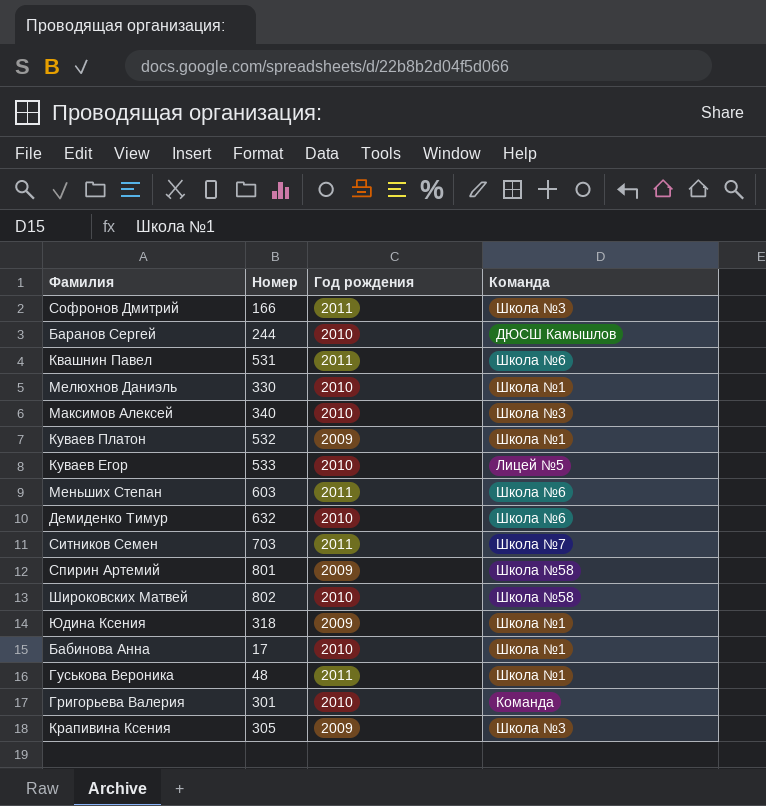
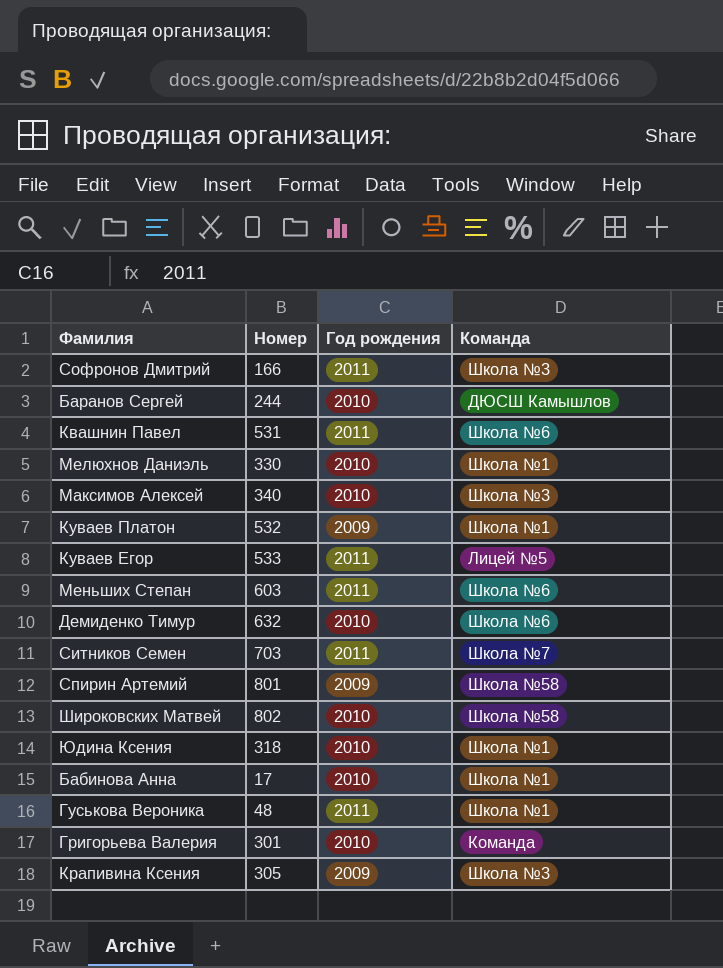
Куваев Егор | Год рождения: 2010 -> 2011
Юдина Ксения | Год рождения: 2009 -> 2010

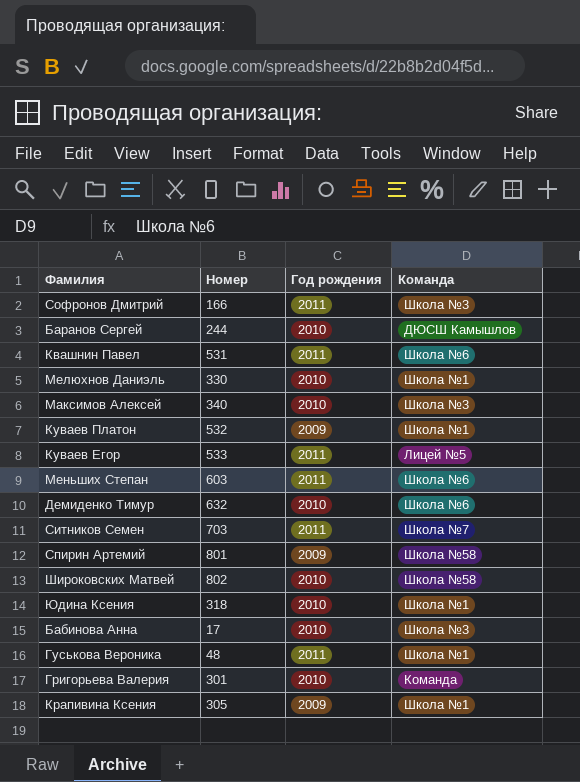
Бабинова Анна | Команда: Школа №1 -> Школа №3
Крапивина Ксения | Команда: Школа №3 -> Школа №1

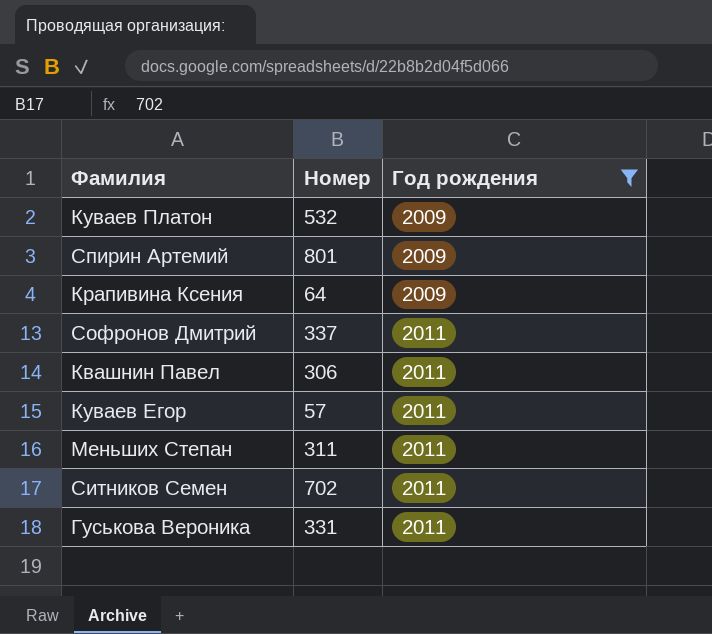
filter: none -> Год рождения != 2010
row order: none -> Год рождения ascending
column Команда | position: 4 -> none
Крапивина Ксения | Номер: 305 -> 64
Софронов Дмитрий | Номер: 166 -> 337
Квашнин Павел | Номер: 531 -> 306
Куваев Егор | Номер: 533 -> 57
Меньших Степан | Номер: 603 -> 311
Ситников Семен | Номер: 703 -> 702
Гуськова Вероника | Номер: 48 -> 331

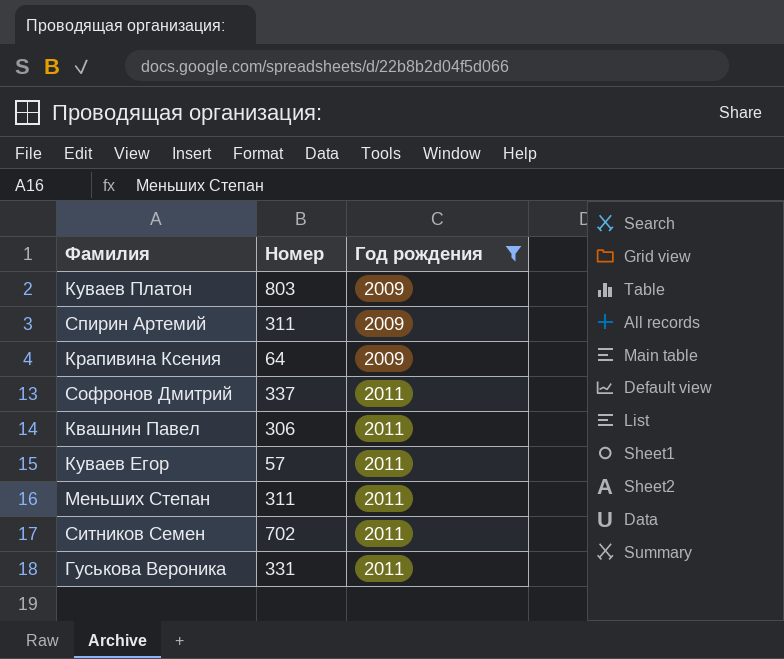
Куваев Платон | Номер: 532 -> 803
Спирин Артемий | Номер: 801 -> 311

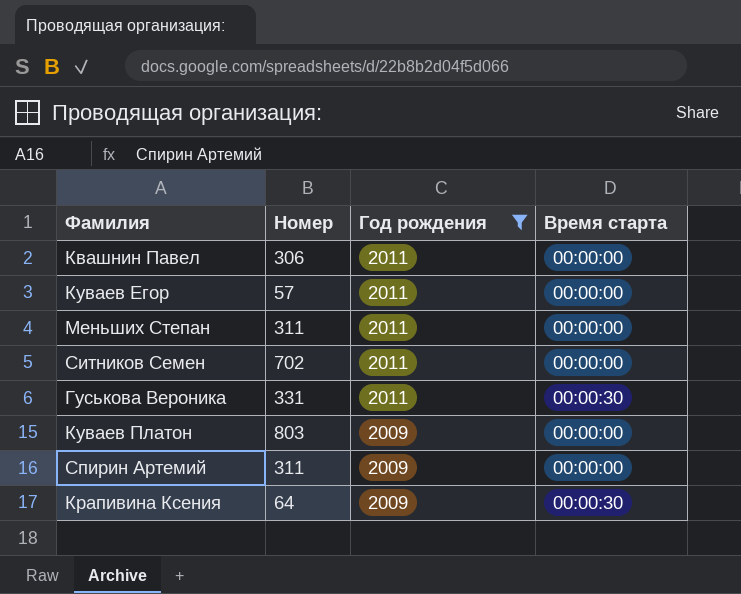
row order: Год рождения ascending -> Год рождения descending
column Время старта | position: none -> 4
row Софронов Дмитрий: 337 | 2011 -> none

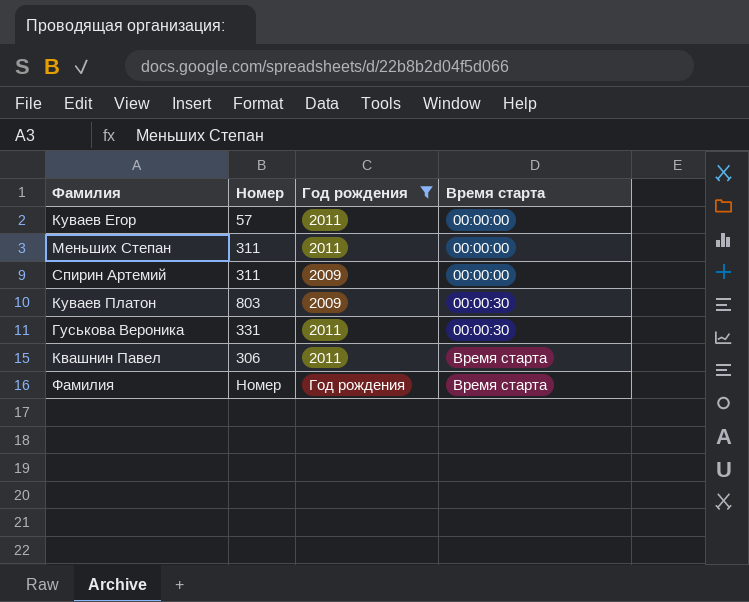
row order: Год рождения descending -> Время старта ascending
row Ситников Семен: 702 | 2011 | 00:00:00 -> none
row Крапивина Ксения: 64 | 2009 | 00:00:30 -> none
Куваев Платон | Время старта: 00:00:00 -> 00:00:30
Квашнин Павел | Время старта: 00:00:00 -> Время старта
row Фамилия: none -> Номер | Год рождения | Время старта

